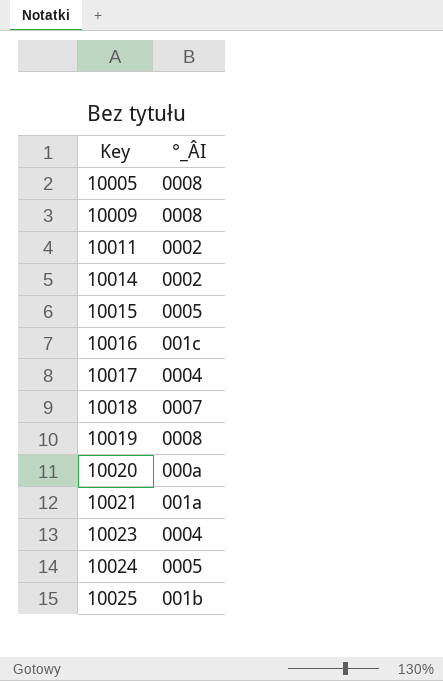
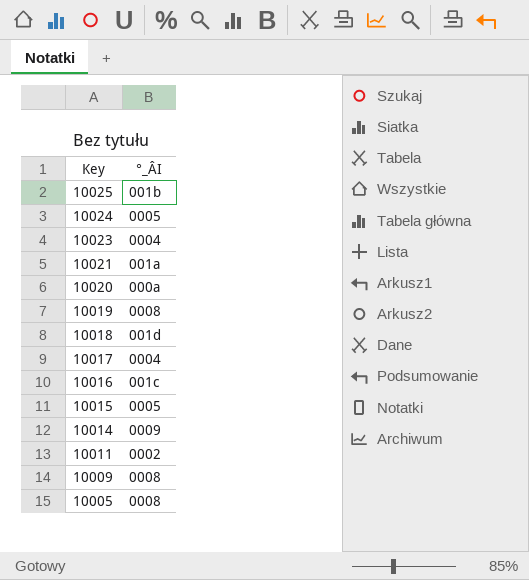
row order: Key ascending -> Key descending
10018 | °_ÂI: 0007 -> 001d
10014 | °_ÂI: 0002 -> 0009

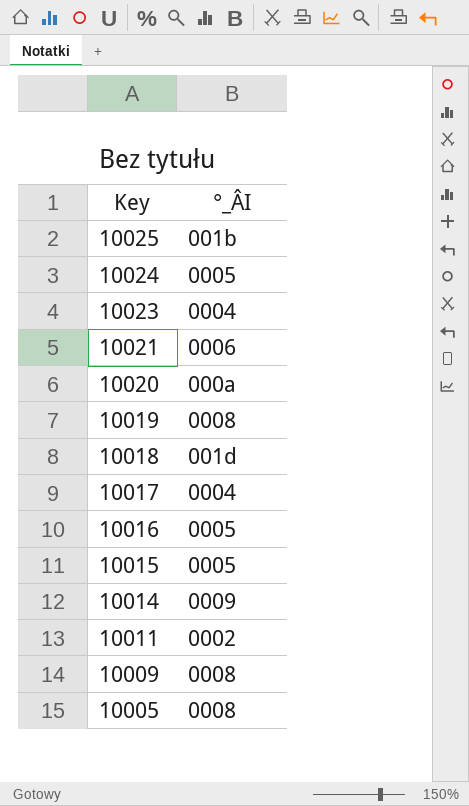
10021 | °_ÂI: 001a -> 0006
10016 | °_ÂI: 001c -> 0005

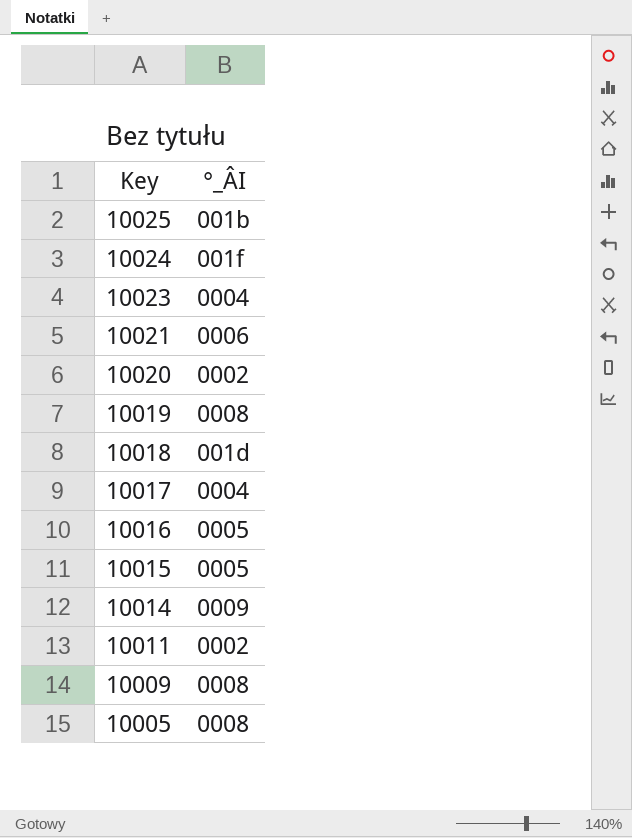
10024 | °_ÂI: 0005 -> 001f
10020 | °_ÂI: 000a -> 0002

